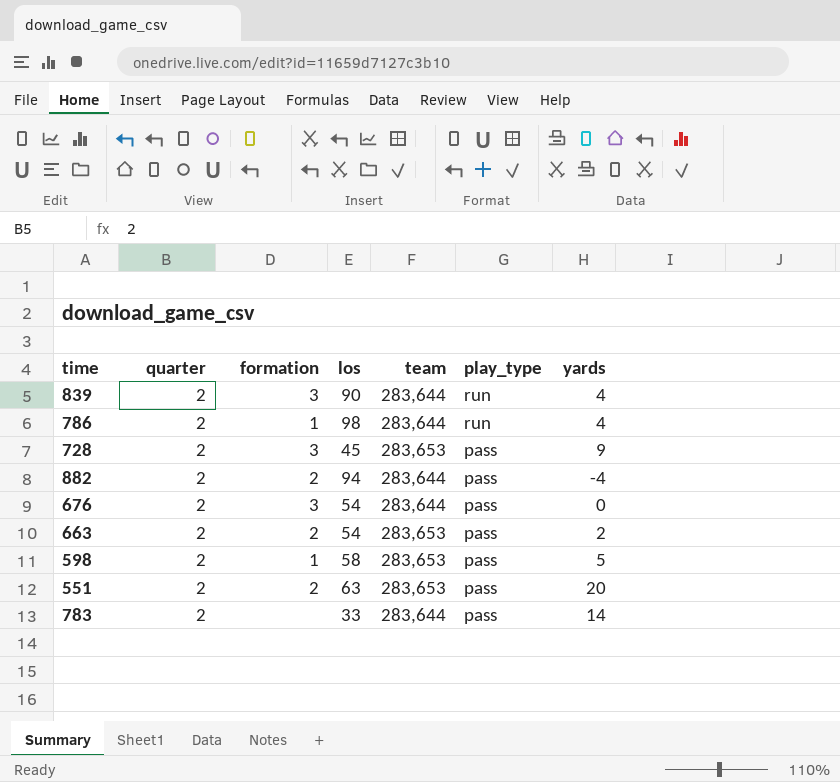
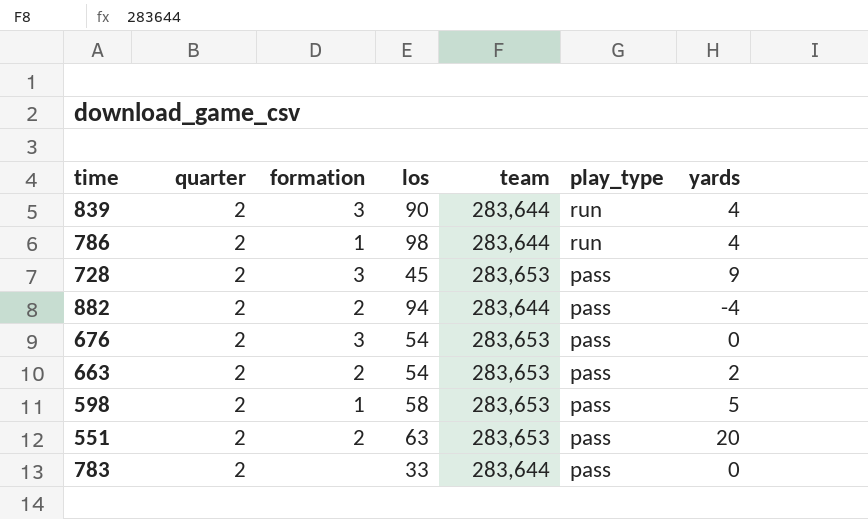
676 | team: 283,644 -> 283,653
783 | yards: 14 -> 0

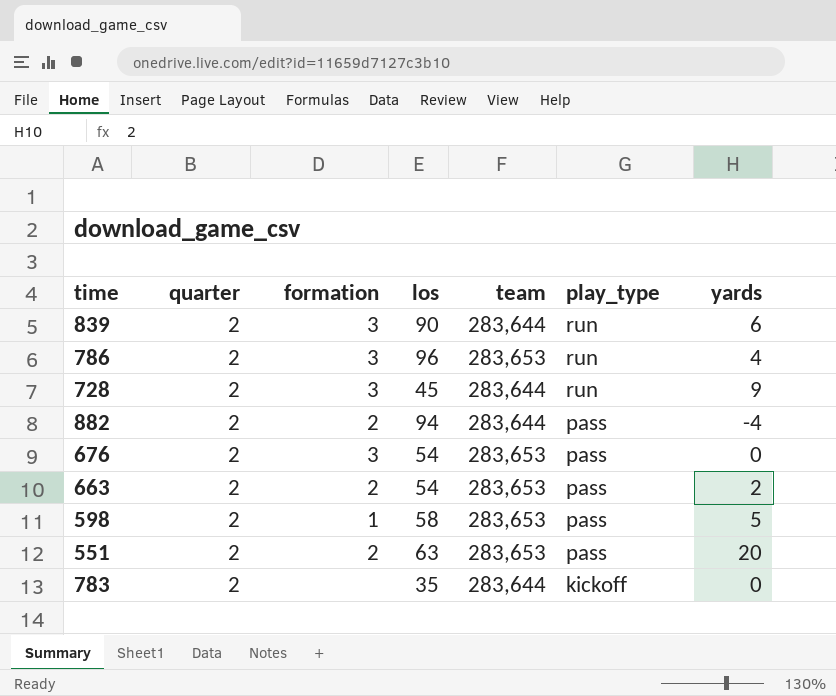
839 | yards: 4 -> 6
786 | formation: 1 -> 3
786 | los: 98 -> 96
786 | team: 283,644 -> 283,653
728 | team: 283,653 -> 283,644
728 | play_type: pass -> run
783 | los: 33 -> 35
783 | play_type: pass -> kickoff

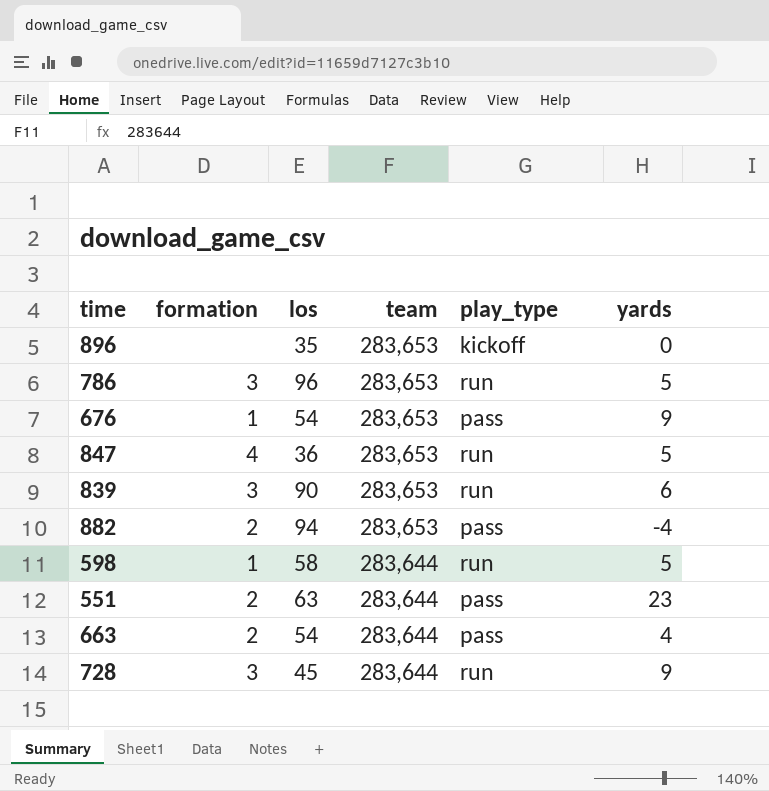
row order: play_type descending -> team descending
column quarter | position: 2 -> none
row 783: 2 | none | 35 | 283,644 | kickoff | 0 -> none
row 896: none -> none | 35 | 283,653 | kickoff | 0
786 | yards: 4 -> 5
676 | formation: 3 -> 1
676 | yards: 0 -> 9
row 847: none -> 4 | 36 | 283,653 | run | 5
839 | team: 283,644 -> 283,653
882 | team: 283,644 -> 283,653
598 | team: 283,653 -> 283,644
598 | play_type: pass -> run
551 | team: 283,653 -> 283,644
551 | yards: 20 -> 23
663 | team: 283,653 -> 283,644
663 | yards: 2 -> 4

